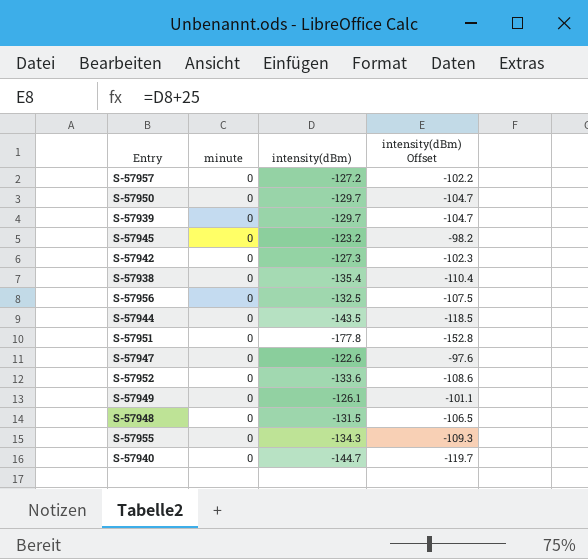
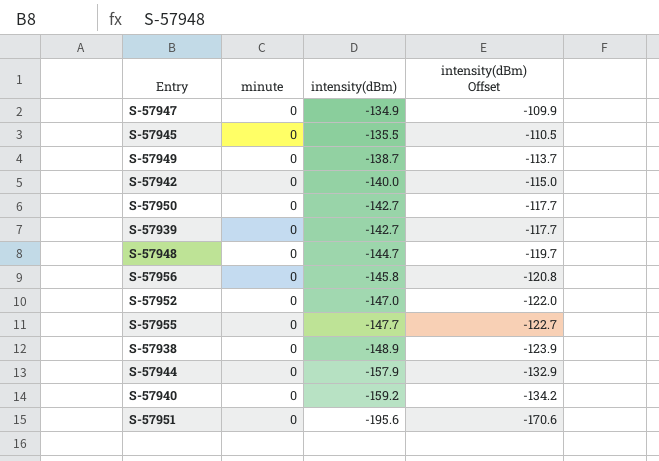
row order: none -> intensity(dBm) descending
row S-57957: 0 | -127.2 | -102.2 -> none
S-57947 | intensity(dBm): -122.6 -> -134.9
S-57947 | intensity(dBm) Offset: -97.6 -> -109.9
S-57945 | intensity(dBm): -123.2 -> -135.5
S-57945 | intensity(dBm) Offset: -98.2 -> -110.5
S-57949 | intensity(dBm): -126.1 -> -138.7
S-57949 | intensity(dBm) Offset: -101.1 -> -113.7
S-57942 | intensity(dBm): -127.3 -> -140.0
S-57942 | intensity(dBm) Offset: -102.3 -> -115.0
S-57950 | intensity(dBm): -129.7 -> -142.7
S-57950 | intensity(dBm) Offset: -104.7 -> -117.7
S-57939 | intensity(dBm): -129.7 -> -142.7
S-57939 | intensity(dBm) Offset: -104.7 -> -117.7
S-57948 | intensity(dBm): -131.5 -> -144.7
S-57948 | intensity(dBm) Offset: -106.5 -> -119.7
S-57956 | intensity(dBm): -132.5 -> -145.8
S-57956 | intensity(dBm) Offset: -107.5 -> -120.8
S-57952 | intensity(dBm): -133.6 -> -147.0
S-57952 | intensity(dBm) Offset: -108.6 -> -122.0
S-57955 | intensity(dBm): -134.3 -> -147.7
S-57955 | intensity(dBm) Offset: -109.3 -> -122.7
S-57938 | intensity(dBm): -135.4 -> -148.9
S-57938 | intensity(dBm) Offset: -110.4 -> -123.9
S-57944 | intensity(dBm): -143.5 -> -157.9
S-57944 | intensity(dBm) Offset: -118.5 -> -132.9
S-57940 | intensity(dBm): -144.7 -> -159.2
S-57940 | intensity(dBm) Offset: -119.7 -> -134.2
S-57951 | intensity(dBm): -177.8 -> -195.6
S-57951 | intensity(dBm) Offset: -152.8 -> -170.6

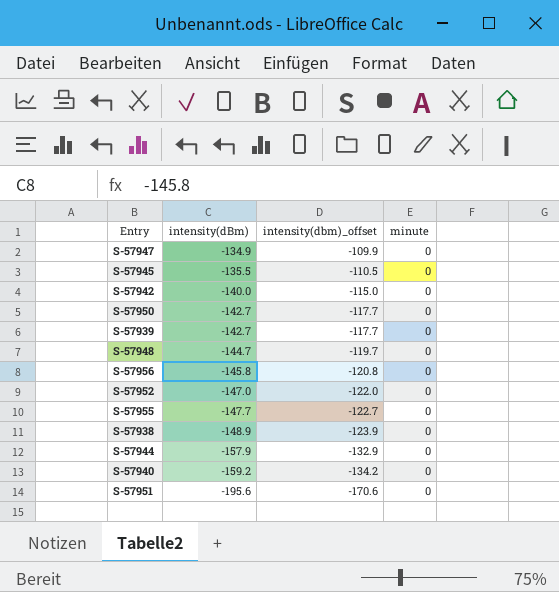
column name: intensity(dBm) Offset -> intensity(dbm)_offset
column minute | position: 2 -> 4
row S-57949: 0 | -138.7 | -113.7 -> none

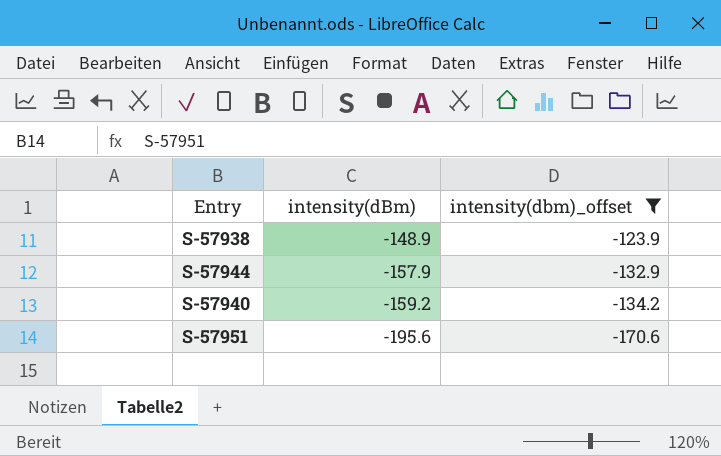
filter: none -> intensity(dbm)_offset <= -123.9
column minute | position: 4 -> none

